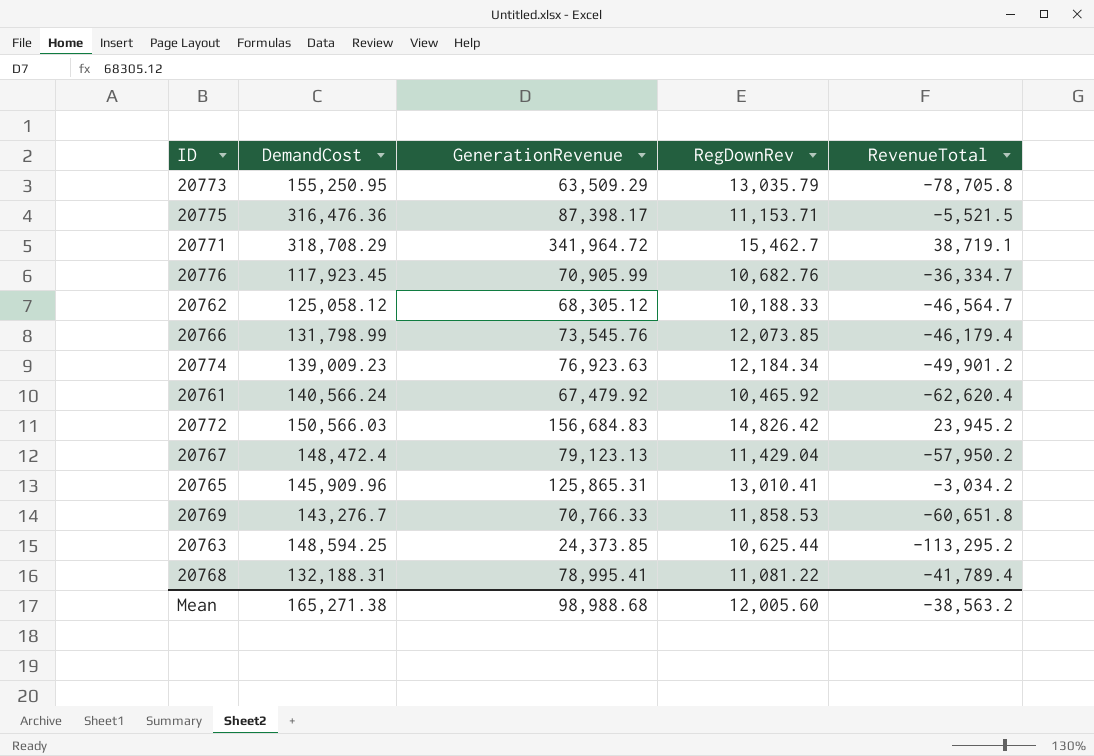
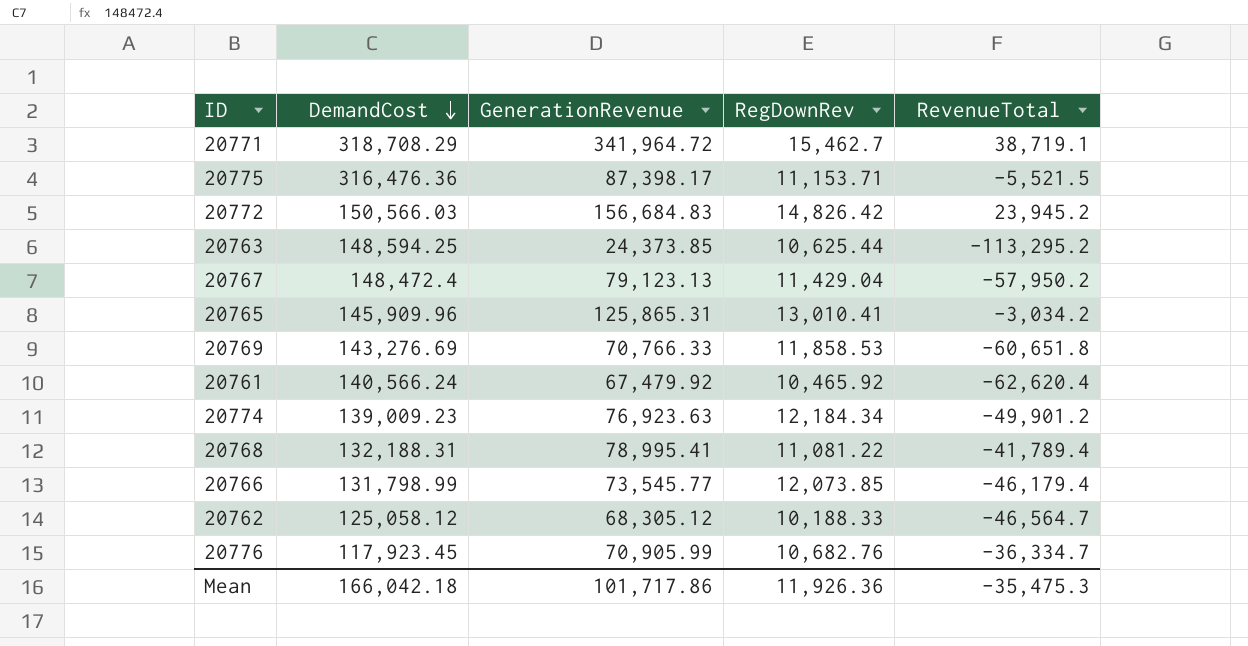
row order: none -> DemandCost descending
row 20773: 155,250.95 | 63,509.29 | 13,035.79 | -78,705.8 -> none
20769 | DemandCost: 143,276.7 -> 143,276.69
20766 | GenerationRevenue: 73,545.76 -> 73,545.77
Mean | DemandCost: 165,271.38 -> 166,042.18
Mean | GenerationRevenue: 98,988.68 -> 101,717.86
Mean | RegDownRev: 12,005.60 -> 11,926.36
Mean | RevenueTotal: -38,563.2 -> -35,475.3

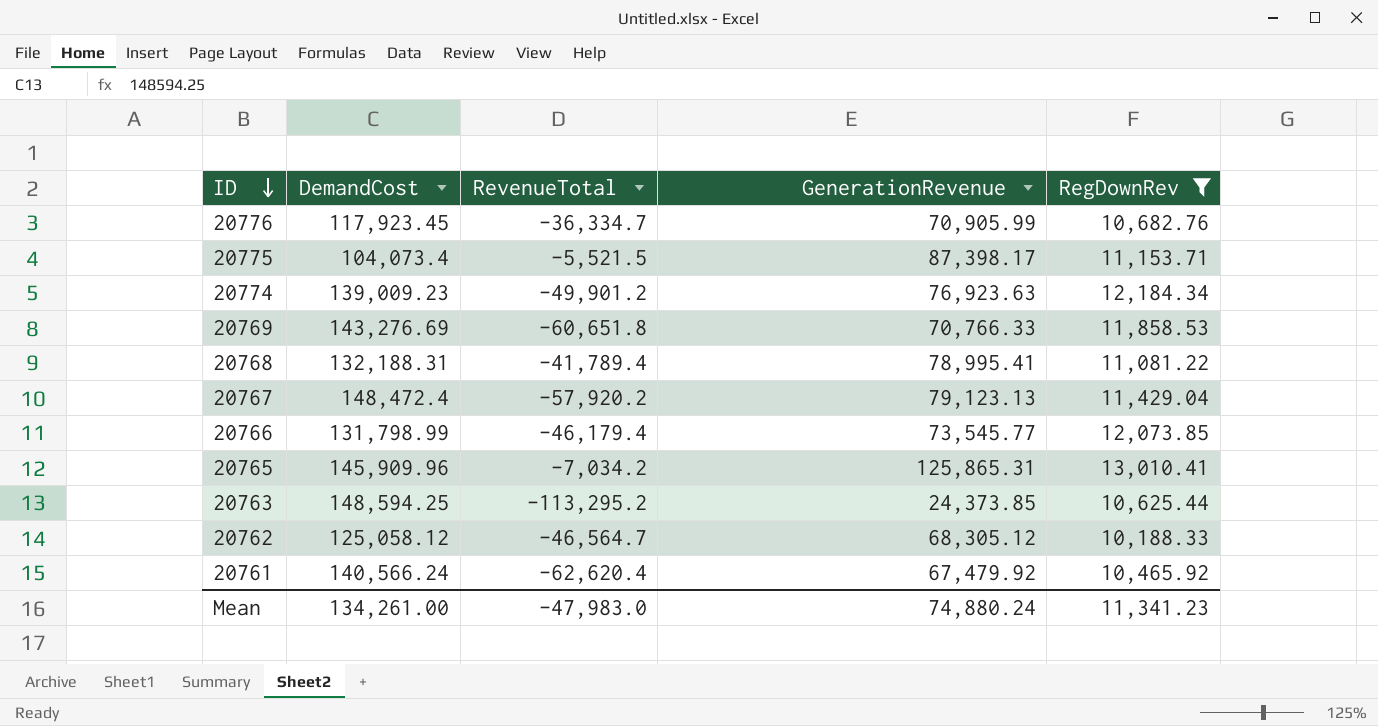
filter: none -> RegDownRev <= 13,010.41
row order: DemandCost descending -> ID descending
column RevenueTotal | position: 5 -> 3
20775 | DemandCost: 316,476.36 -> 104,073.4
20767 | RevenueTotal: -57,950.2 -> -57,920.2
20765 | RevenueTotal: -3,034.2 -> -7,034.2
Mean | DemandCost: 166,042.18 -> 134,261.00
Mean | RevenueTotal: -35,475.3 -> -47,983.0
Mean | GenerationRevenue: 101,717.86 -> 74,880.24
Mean | RegDownRev: 11,926.36 -> 11,341.23

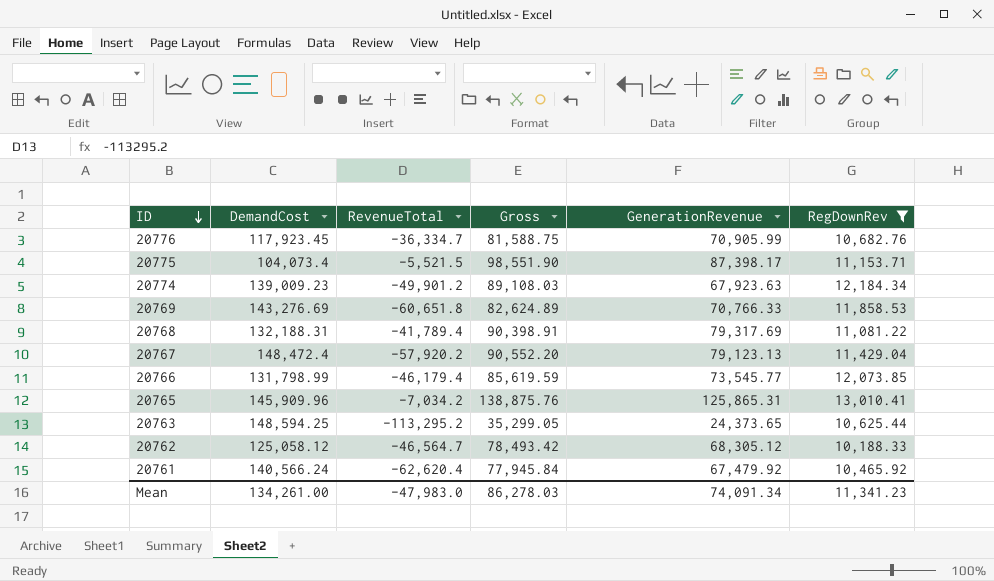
column Gross | formula: none -> [DemandCost] + [RevenueTotal]
20774 | GenerationRevenue: 76,923.63 -> 67,923.63
20768 | GenerationRevenue: 78,995.41 -> 79,317.69
20763 | GenerationRevenue: 24,373.85 -> 24,373.65
Mean | GenerationRevenue: 74,880.24 -> 74,091.34

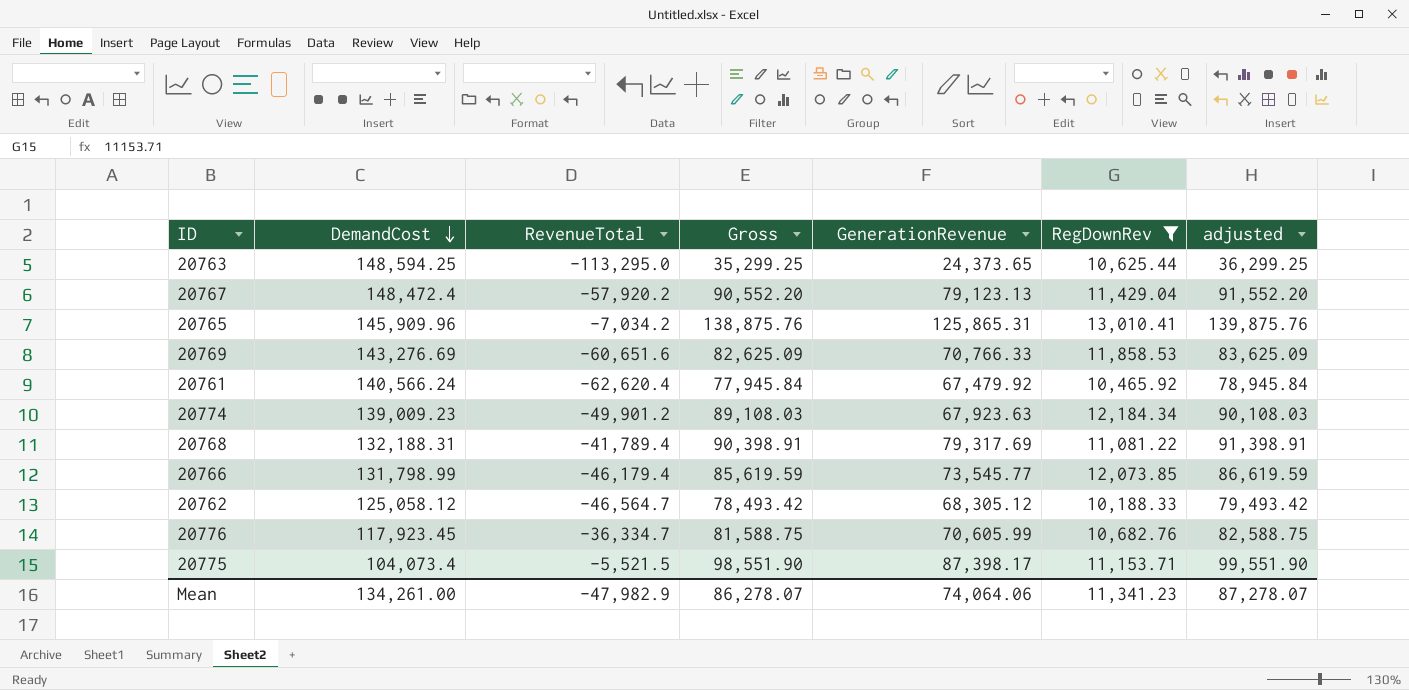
row order: ID descending -> DemandCost descending
column adjusted | formula: none -> [Gross] + 1000
20763 | RevenueTotal: -113,295.2 -> -113,295.0
20763 | Gross: 35,299.05 -> 35,299.25
20769 | RevenueTotal: -60,651.8 -> -60,651.6
20769 | Gross: 82,624.89 -> 82,625.09
20776 | GenerationRevenue: 70,905.99 -> 70,605.99
Mean | RevenueTotal: -47,983.0 -> -47,982.9
Mean | Gross: 86,278.03 -> 86,278.07
Mean | GenerationRevenue: 74,091.34 -> 74,064.06

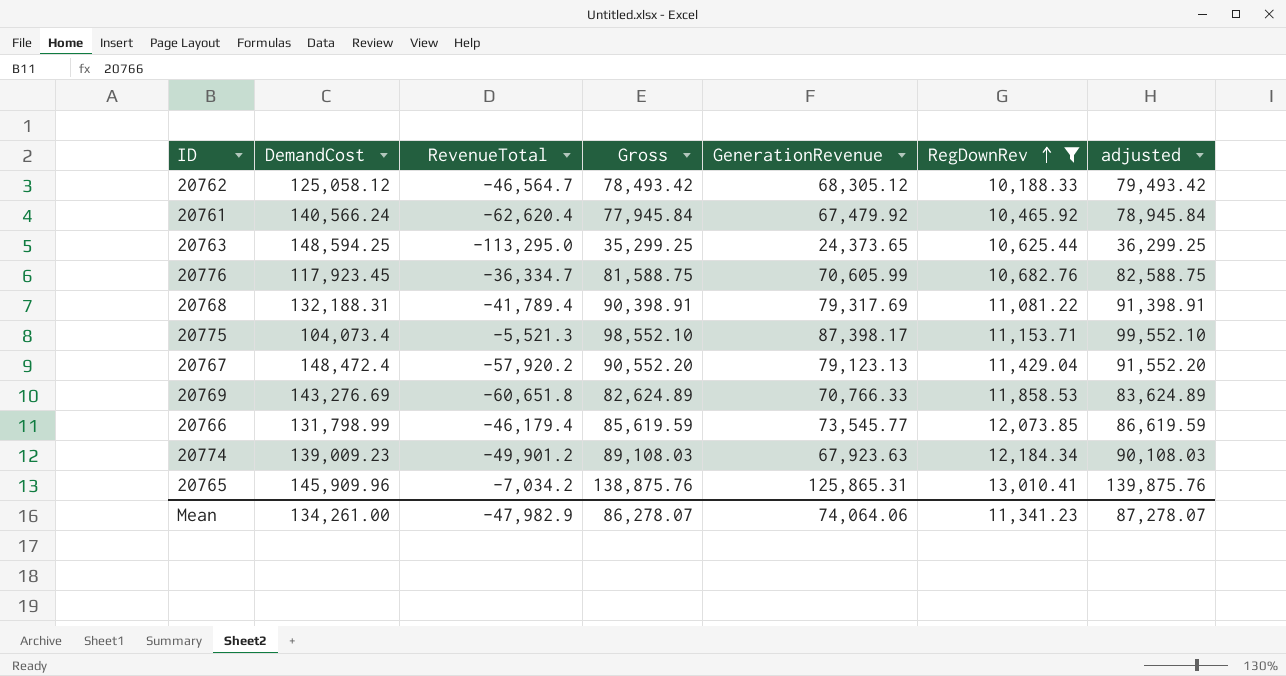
row order: DemandCost descending -> RegDownRev ascending
20775 | RevenueTotal: -5,521.5 -> -5,521.3
20775 | Gross: 98,551.90 -> 98,552.10
20775 | adjusted: 99,551.90 -> 99,552.10
20769 | RevenueTotal: -60,651.6 -> -60,651.8
20769 | Gross: 82,625.09 -> 82,624.89
20769 | adjusted: 83,625.09 -> 83,624.89

